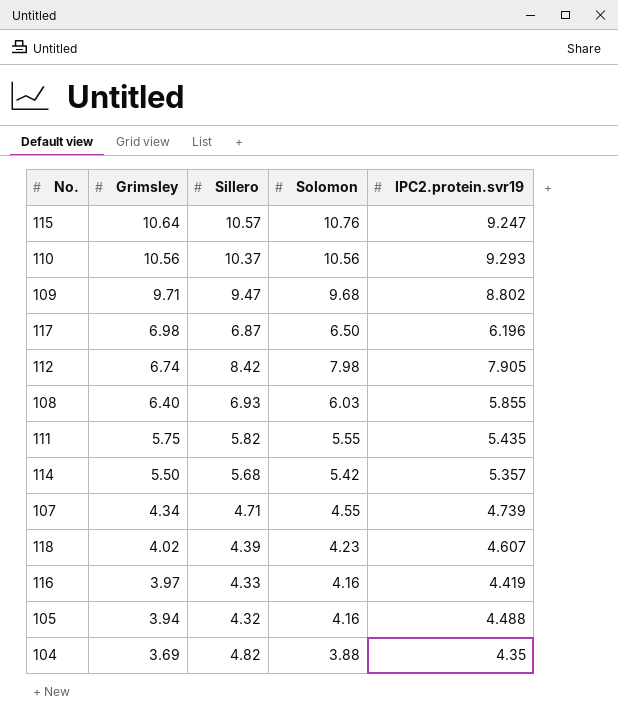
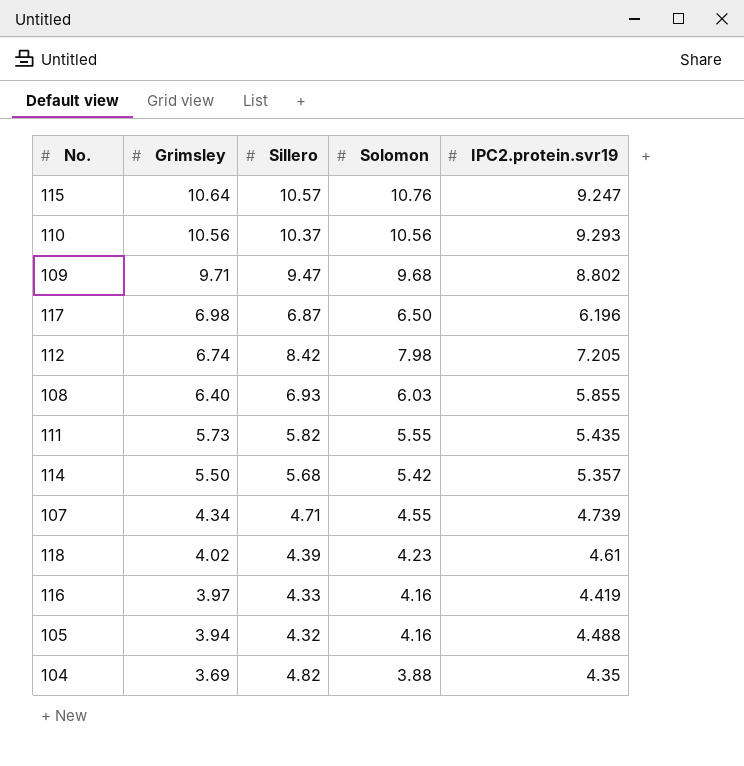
112 | IPC2.protein.svr19: 7.905 -> 7.205
111 | Grimsley: 5.75 -> 5.73
118 | IPC2.protein.svr19: 4.607 -> 4.61

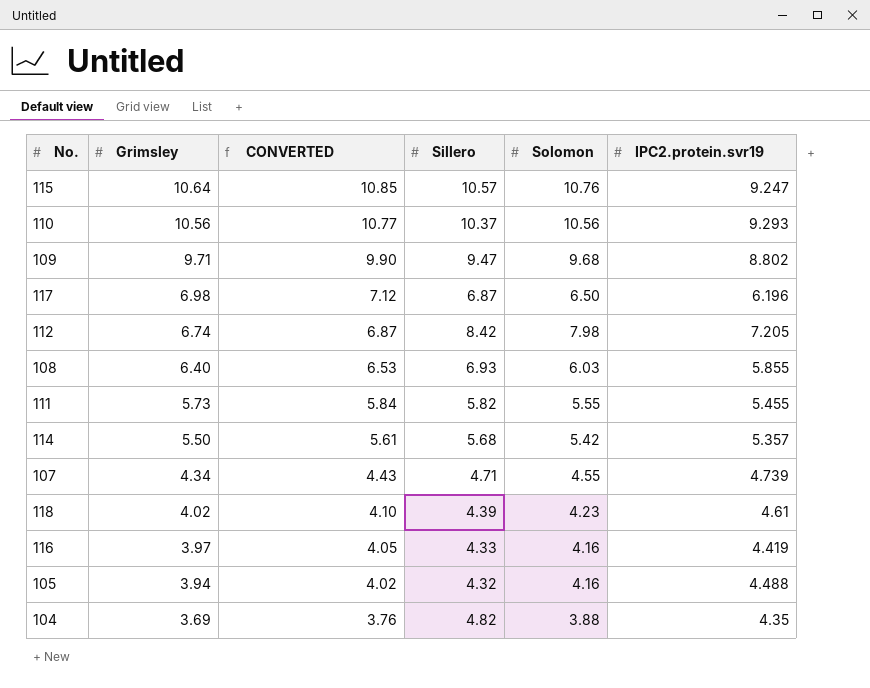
column CONVERTED | formula: none -> [Grimsley] * 1.02
111 | IPC2.protein.svr19: 5.435 -> 5.455

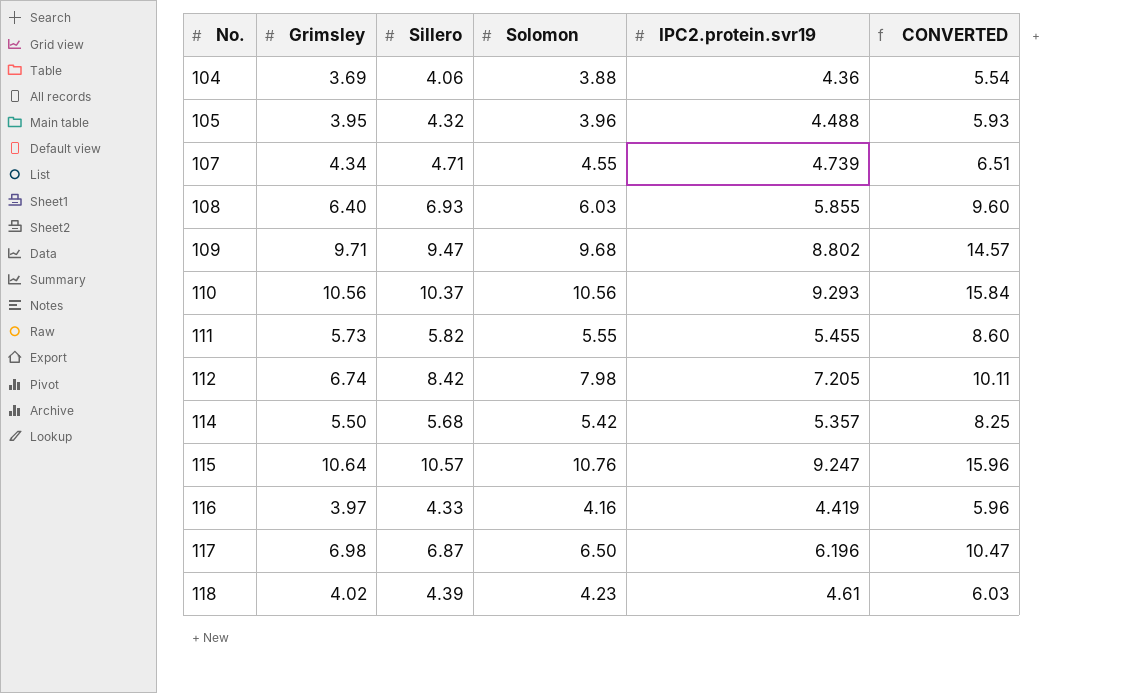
row order: Grimsley descending -> No. ascending
column CONVERTED | formula: [Grimsley] * 1.02 -> [Grimsley] * 1.5
column CONVERTED | position: 3 -> 6
104 | Sillero: 4.82 -> 4.06
104 | IPC2.protein.svr19: 4.35 -> 4.36
105 | Grimsley: 3.94 -> 3.95
105 | Solomon: 4.16 -> 3.96

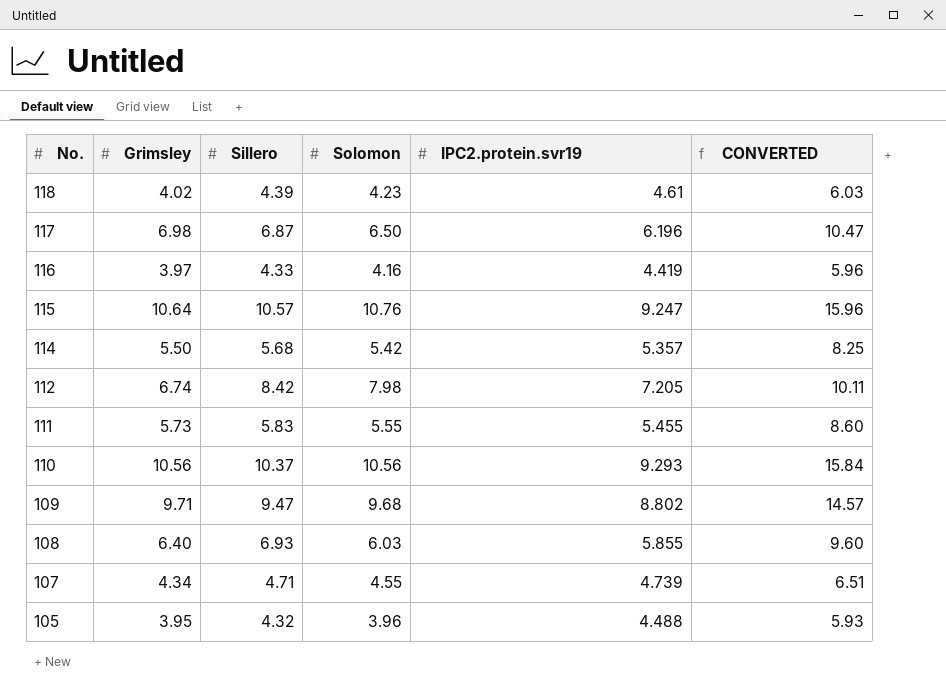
row order: No. ascending -> No. descending
row 104: 3.69 | 4.06 | 3.88 | 4.36 | 5.54 -> none
111 | Sillero: 5.82 -> 5.83

